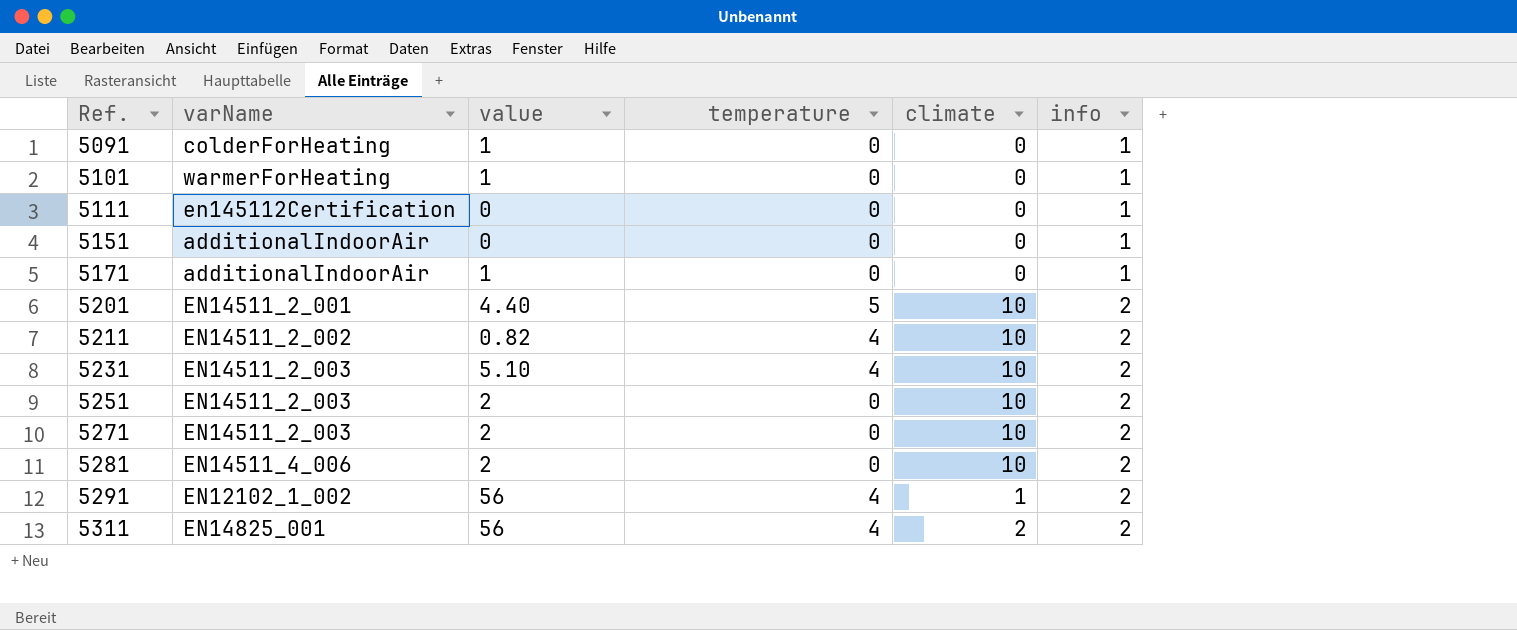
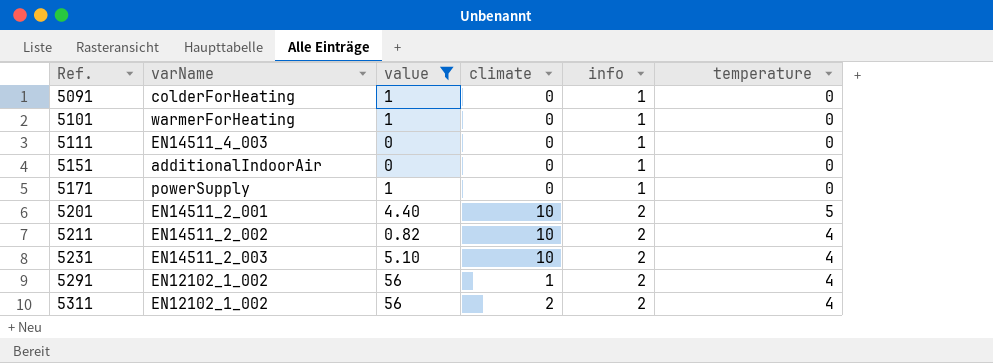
filter: none -> value != 2
column temperature | position: 4 -> 6
5111 | varName: en145112Certification -> EN14511_4_003
5171 | varName: additionalIndoorAir -> powerSupply
5311 | varName: EN14825_001 -> EN12102_1_002

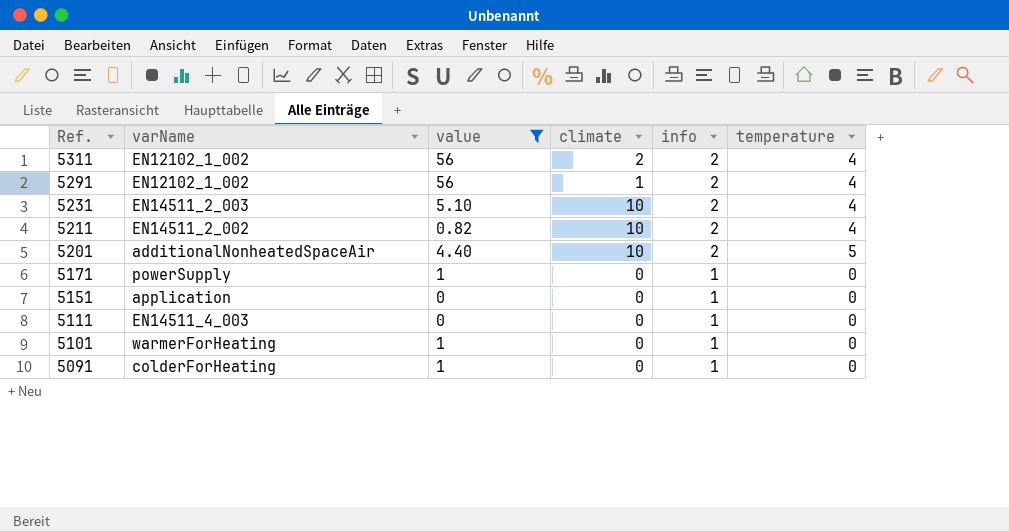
row order: Ref. ascending -> Ref. descending
5201 | varName: EN14511_2_001 -> additionalNonheatedSpaceAir
5151 | varName: additionalIndoorAir -> application

